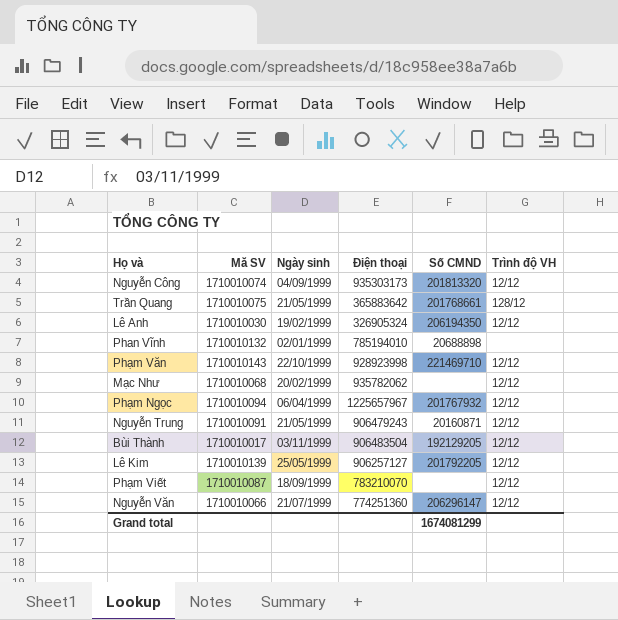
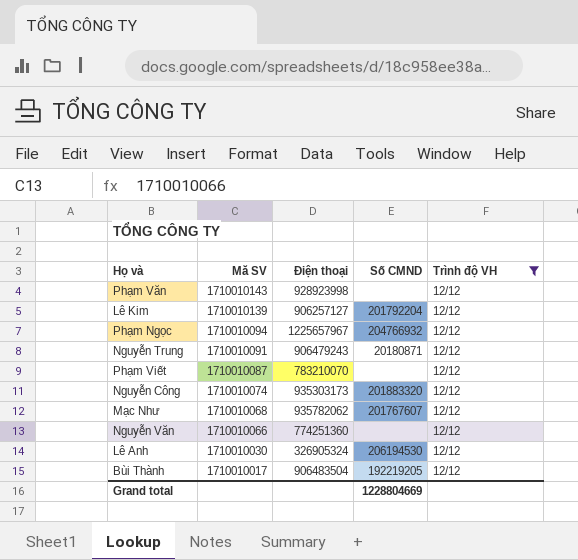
filter: none -> Trình độ VH = 12/12
row order: none -> Mă SV descending
column Ngày sinh | position: 3 -> none
Phạm Văn | Số CMND: 221469710 -> none
Lê Kim | Số CMND: 201792205 -> 201792204
Phạm Ngọc | Số CMND: 201767932 -> 204766932
Nguyễn Trung | Số CMND: 20160871 -> 20180871
Nguyễn Công | Số CMND: 201813320 -> 201883320
Mạc Như | Số CMND: none -> 201767607
Nguyễn Văn | Số CMND: 206296147 -> none
Lê Anh | Số CMND: 206194350 -> 206194530
Bùi Thành | Số CMND: 192129205 -> 192219205
Grand total | Số CMND: 1674081299 -> 1228804669

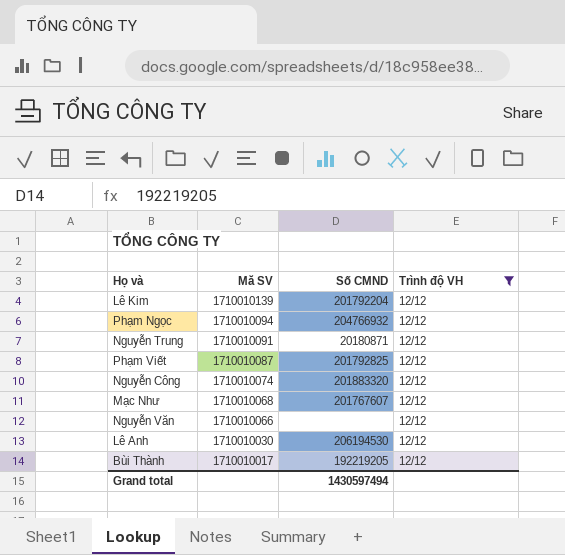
column Điện thoại | position: 3 -> none
row Phạm Văn: 1710010143 | 928923998 | none | 12/12 -> none
Phạm Viết | Số CMND: none -> 201792825
Grand total | Số CMND: 1228804669 -> 1430597494

